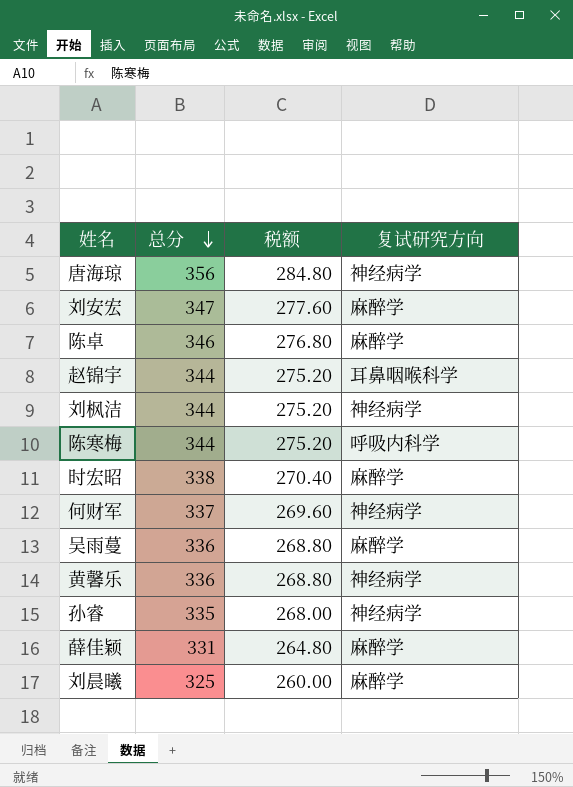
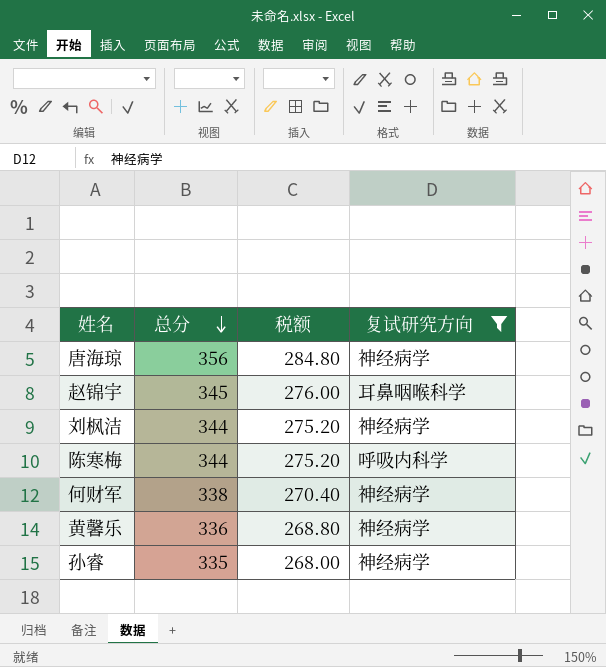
filter: none -> 复试研究方向 != 麻醉学
赵锦宇 | 总分: 344 -> 345
赵锦宇 | 税额: 275.20 -> 276.00
何财军 | 总分: 337 -> 338
何财军 | 税额: 269.60 -> 270.40

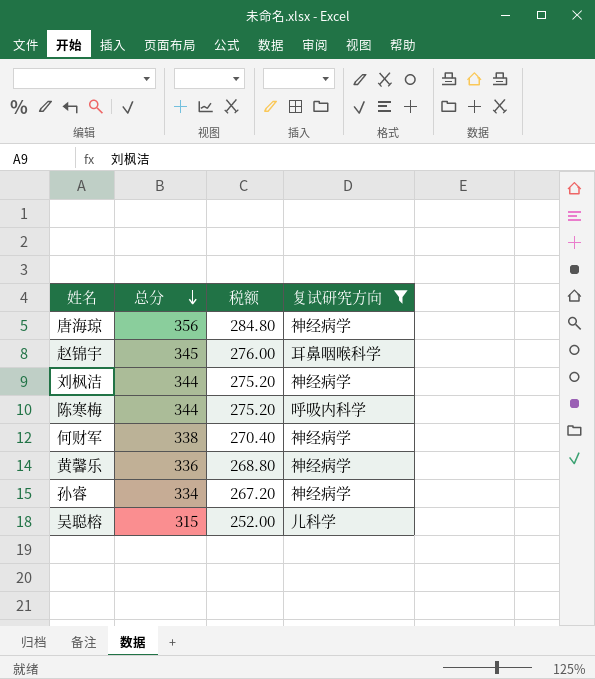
孙睿 | 总分: 335 -> 334
孙睿 | 税额: 268.00 -> 267.20
row 吴聪榕: none -> 315 | 252.00 | 儿科学

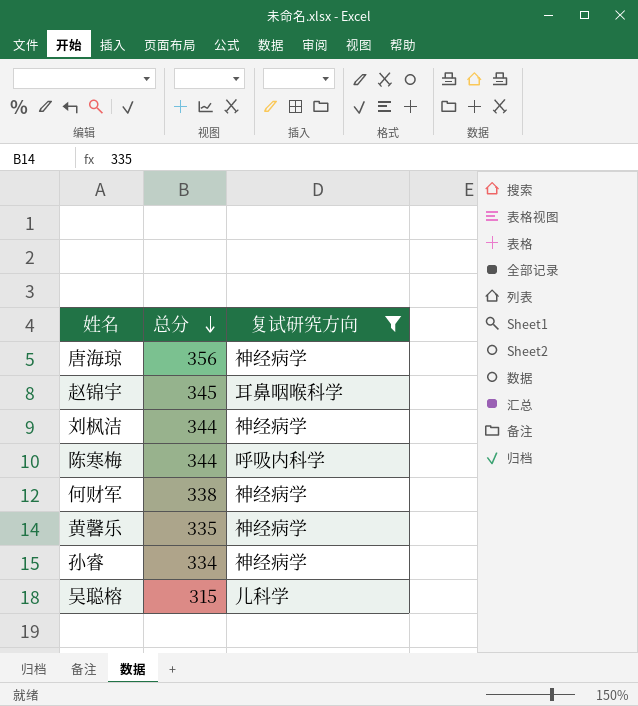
column 税额 | formula: [总分] * 0.8 -> none
黄馨乐 | 总分: 336 -> 335

